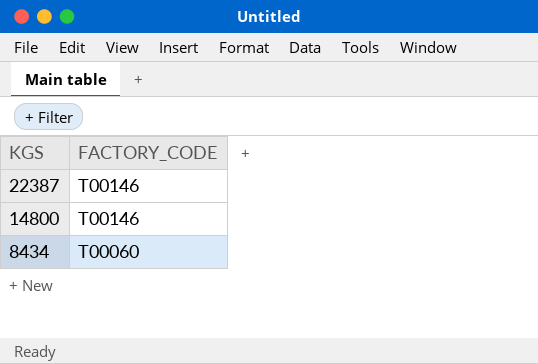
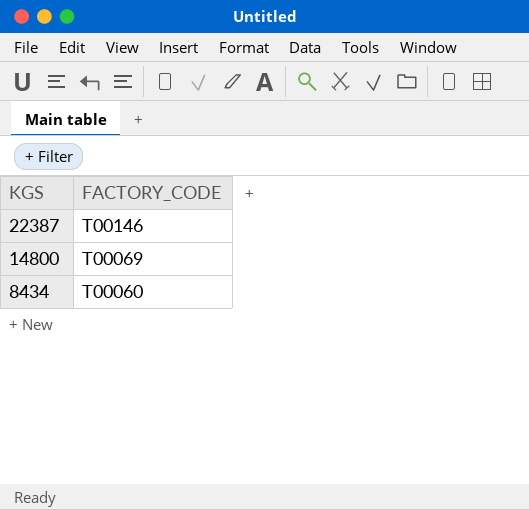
14800 | FACTORY_CODE: T00146 -> T00069

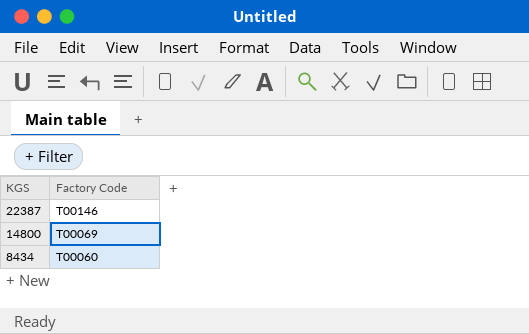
column name: FACTORY_CODE -> Factory Code

